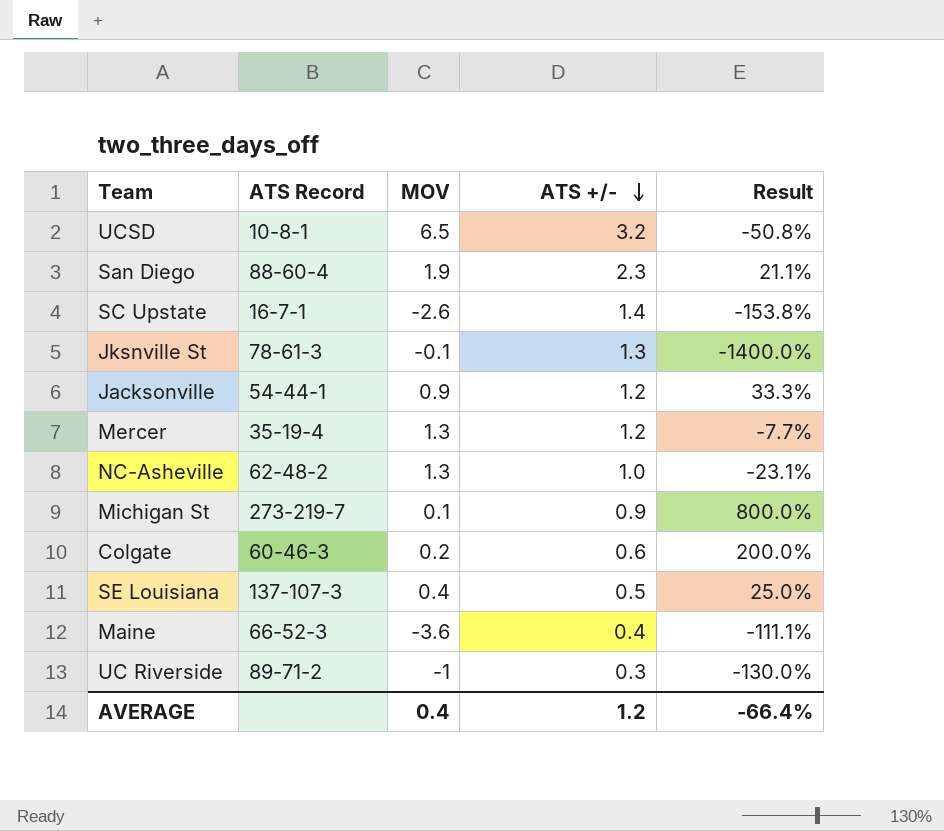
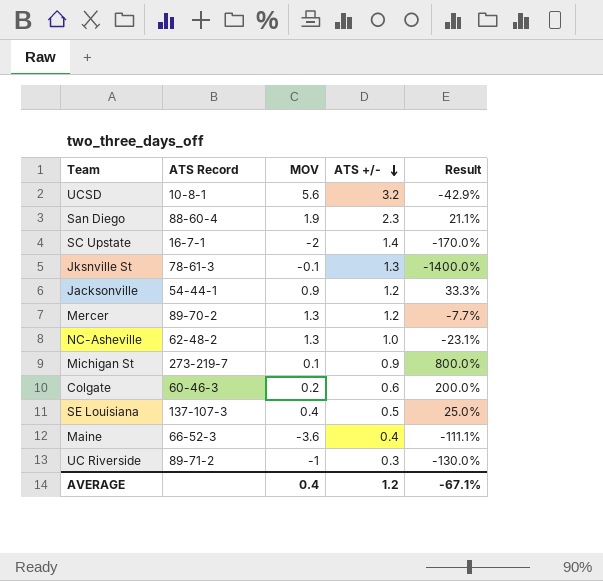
UCSD | MOV: 6.5 -> 5.6
UCSD | Result: -50.8% -> -42.9%
SC Upstate | MOV: -2.6 -> -2
SC Upstate | Result: -153.8% -> -170.0%
Mercer | ATS Record: 35-19-4 -> 89-70-2
AVERAGE | Result: -66.4% -> -67.1%

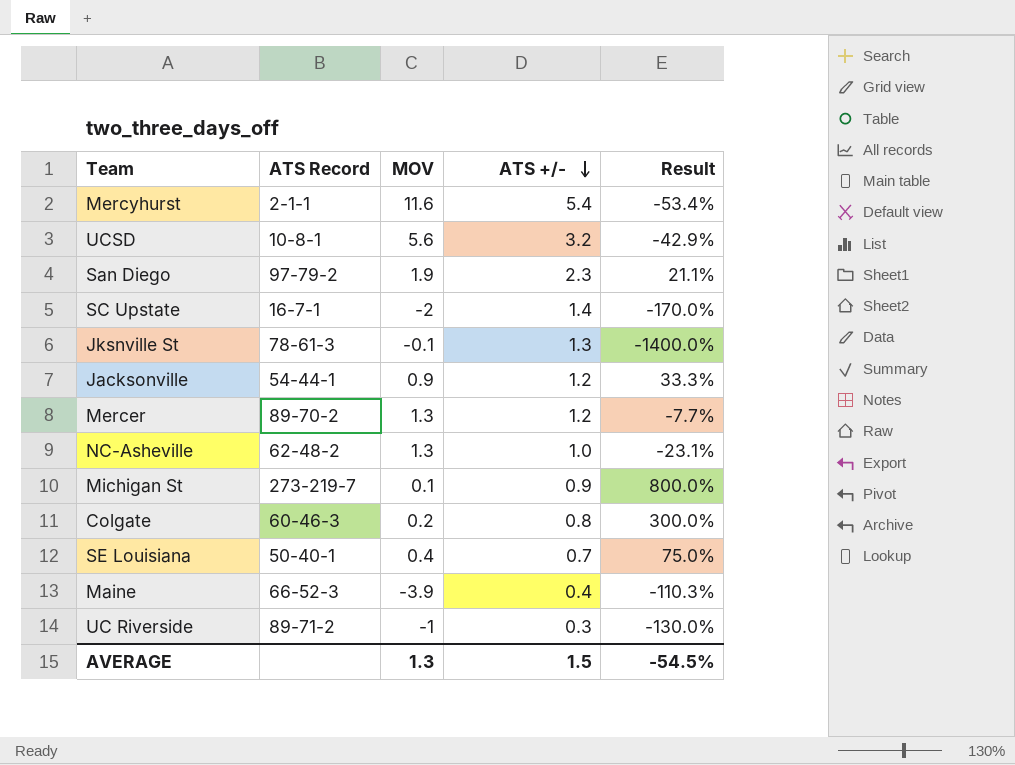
row Mercyhurst: none -> 2-1-1 | 11.6 | 5.4 | -53.4%
San Diego | ATS Record: 88-60-4 -> 97-79-2
Colgate | ATS +/-: 0.6 -> 0.8
Colgate | Result: 200.0% -> 300.0%
SE Louisiana | ATS Record: 137-107-3 -> 50-40-1
SE Louisiana | ATS +/-: 0.5 -> 0.7
SE Louisiana | Result: 25.0% -> 75.0%
Maine | MOV: -3.6 -> -3.9
Maine | Result: -111.1% -> -110.3%
AVERAGE | MOV: 0.4 -> 1.3
AVERAGE | ATS +/-: 1.2 -> 1.5
AVERAGE | Result: -67.1% -> -54.5%

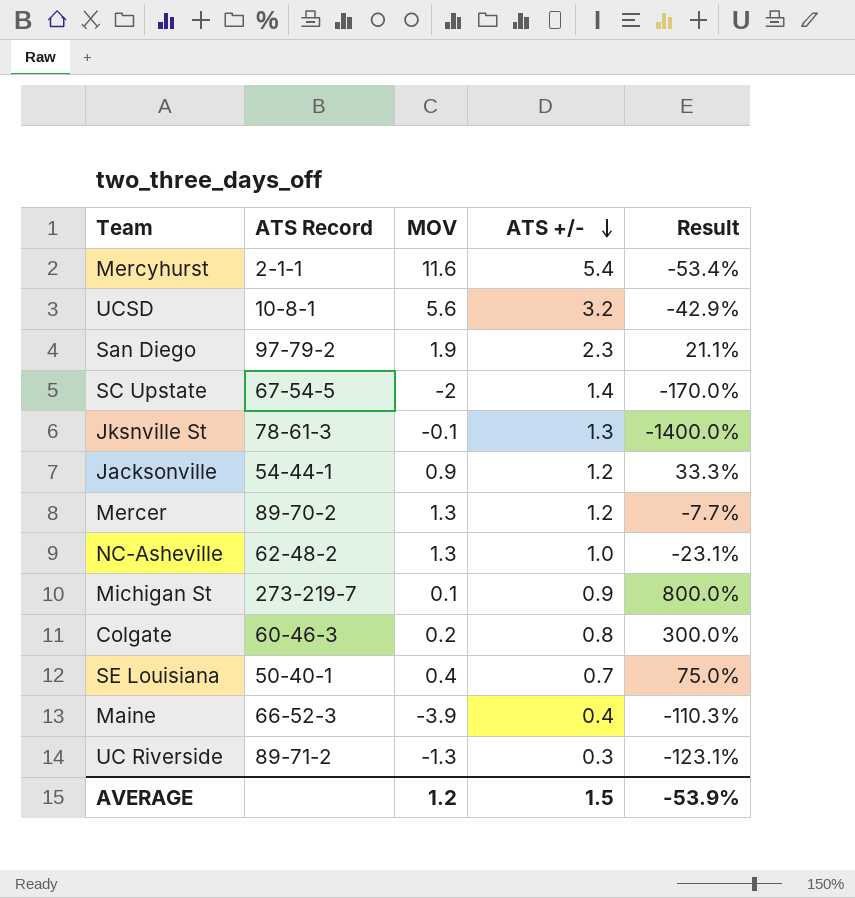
SC Upstate | ATS Record: 16-7-1 -> 67-54-5
UC Riverside | MOV: -1 -> -1.3
UC Riverside | Result: -130.0% -> -123.1%
AVERAGE | MOV: 1.3 -> 1.2
AVERAGE | Result: -54.5% -> -53.9%

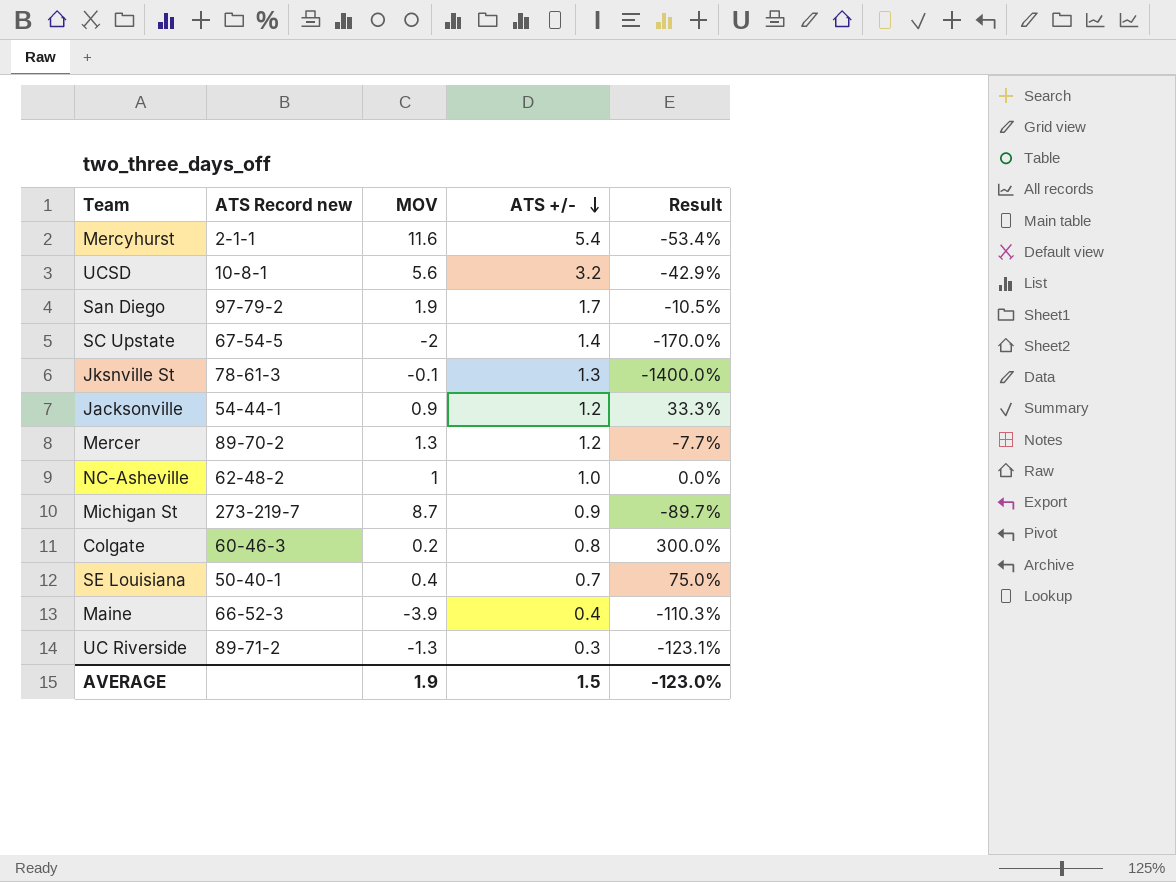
column name: ATS Record -> ATS Record new
San Diego | ATS +/-: 2.3 -> 1.7
San Diego | Result: 21.1% -> -10.5%
NC-Asheville | MOV: 1.3 -> 1
NC-Asheville | Result: -23.1% -> 0.0%
Michigan St | MOV: 0.1 -> 8.7
Michigan St | Result: 800.0% -> -89.7%
AVERAGE | MOV: 1.2 -> 1.9
AVERAGE | Result: -53.9% -> -123.0%

